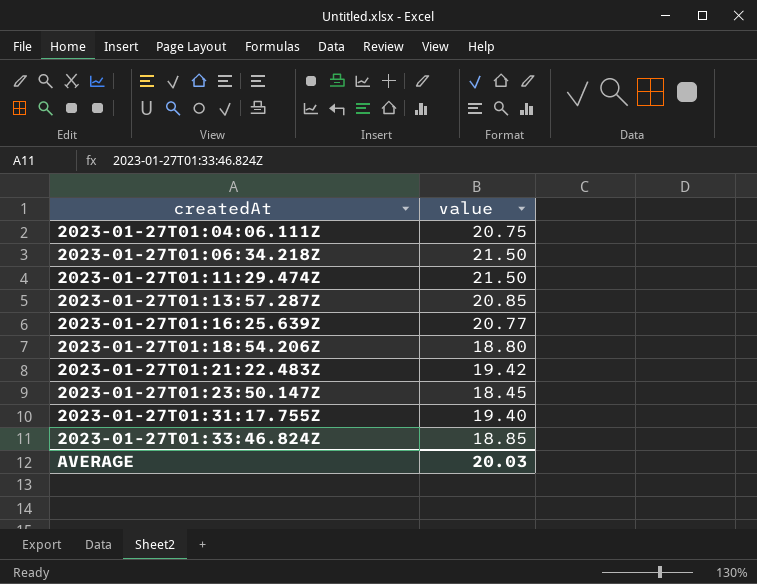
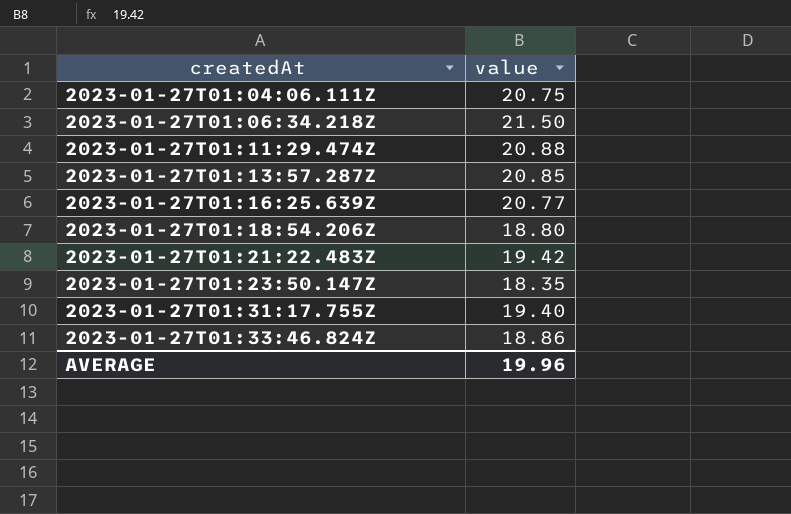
2023-01-27T01:11:29.474Z | value: 21.50 -> 20.88
2023-01-27T01:23:50.147Z | value: 18.45 -> 18.35
2023-01-27T01:33:46.824Z | value: 18.85 -> 18.86
AVERAGE | value: 20.03 -> 19.96

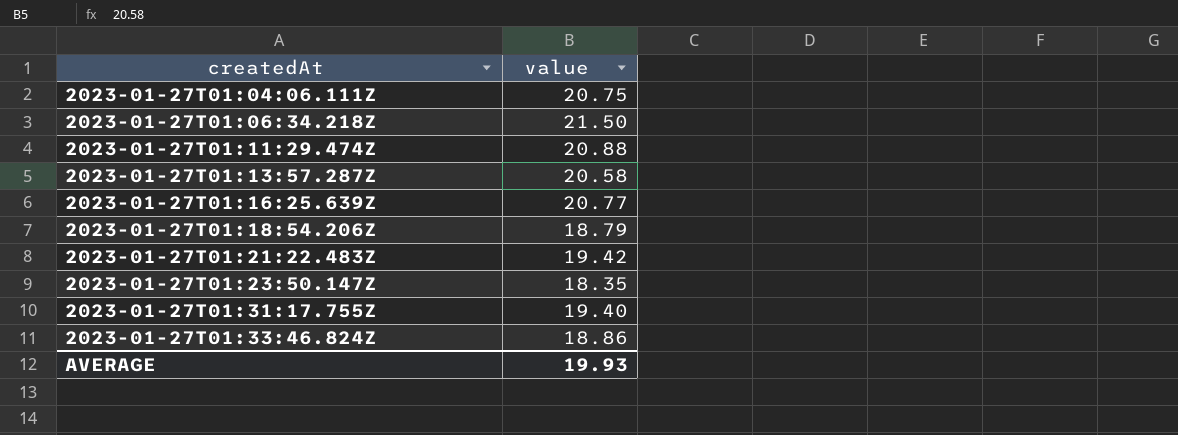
2023-01-27T01:13:57.287Z | value: 20.85 -> 20.58
2023-01-27T01:18:54.206Z | value: 18.80 -> 18.79
AVERAGE | value: 19.96 -> 19.93

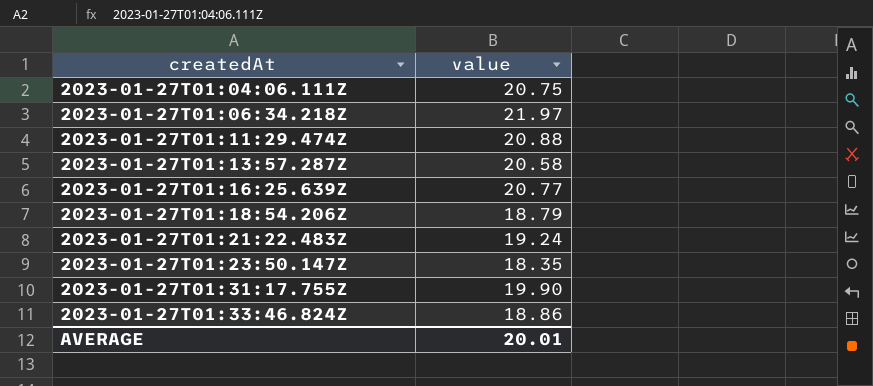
2023-01-27T01:06:34.218Z | value: 21.50 -> 21.97
2023-01-27T01:21:22.483Z | value: 19.42 -> 19.24
2023-01-27T01:31:17.755Z | value: 19.40 -> 19.90
AVERAGE | value: 19.93 -> 20.01

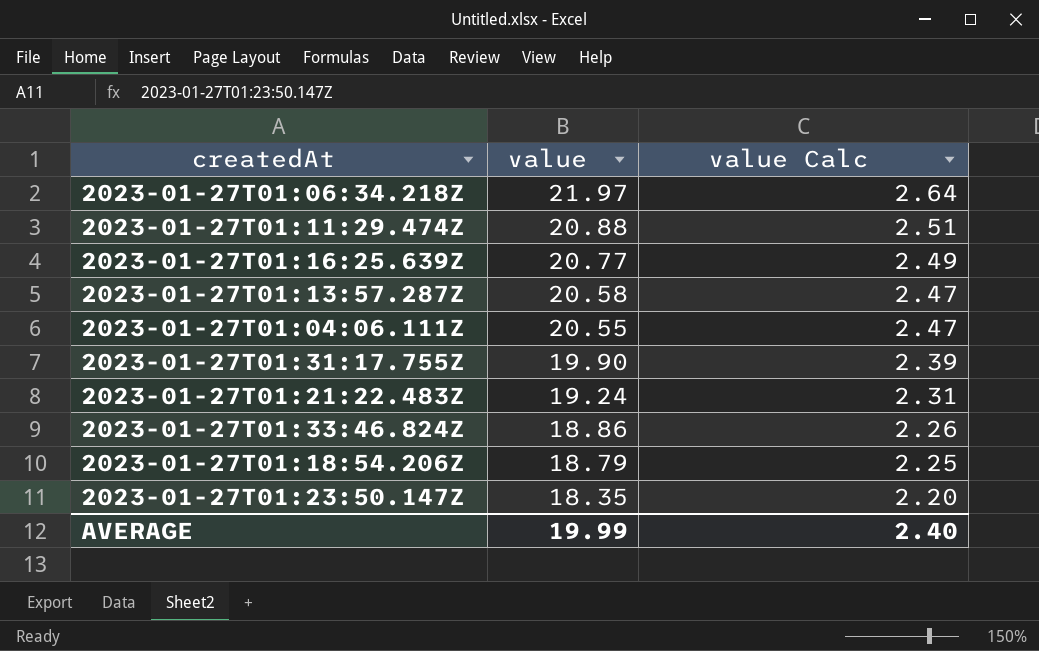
row order: createdAt ascending -> value descending
column value Calc | formula: none -> [value] * 0.12
2023-01-27T01:04:06.111Z | value: 20.75 -> 20.55
AVERAGE | value: 20.01 -> 19.99

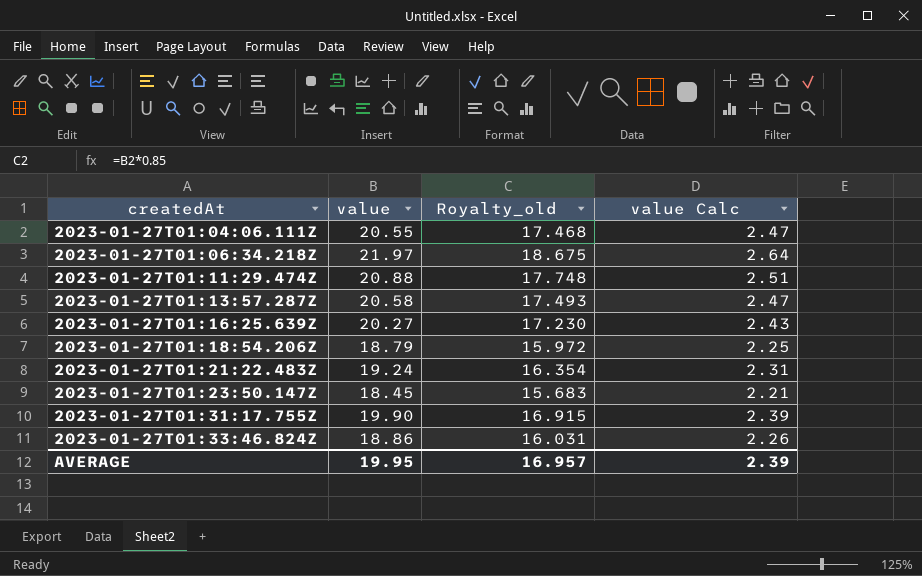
row order: value descending -> createdAt ascending
column Royalty_old | formula: none -> [value] * 0.85
2023-01-27T01:16:25.639Z | value: 20.77 -> 20.27
2023-01-27T01:16:25.639Z | value Calc: 2.49 -> 2.43
2023-01-27T01:23:50.147Z | value: 18.35 -> 18.45
2023-01-27T01:23:50.147Z | value Calc: 2.20 -> 2.21
AVERAGE | value: 19.99 -> 19.95
AVERAGE | value Calc: 2.40 -> 2.39

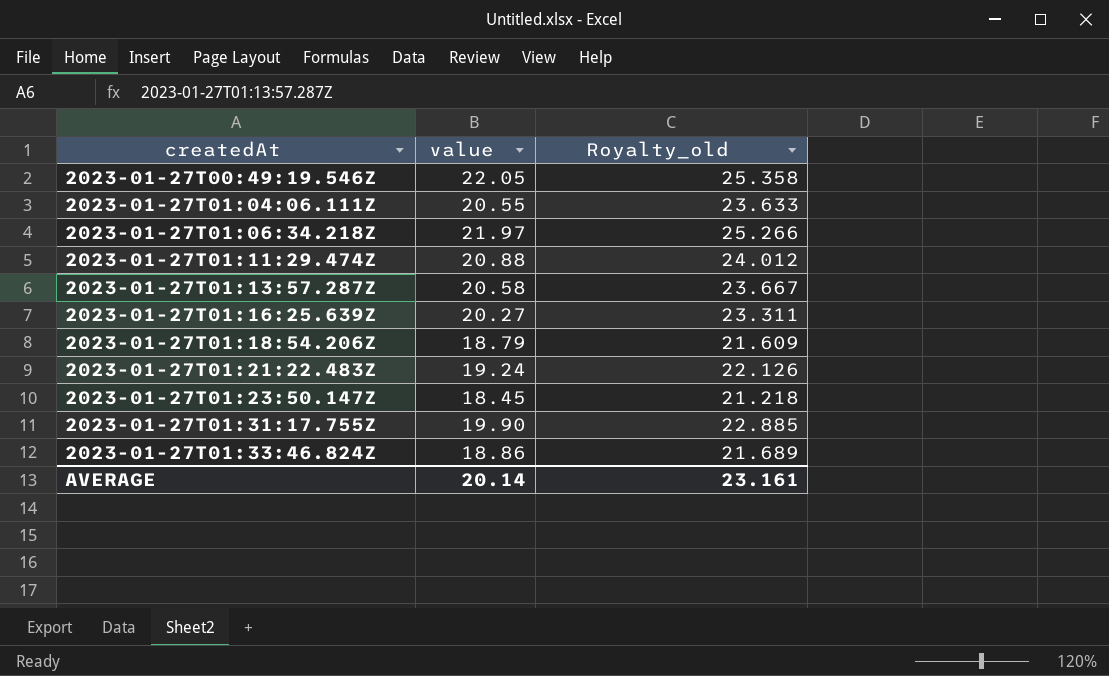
column value Calc | formula: [value] * 0.12 -> none
column Royalty_old | formula: [value] * 0.85 -> [value] * 1.15
row 2023-01-27T00:49:19.546Z: none -> 22.05 | 25.358
AVERAGE | value: 19.95 -> 20.14
AVERAGE | Royalty_old: 16.957 -> 23.161

